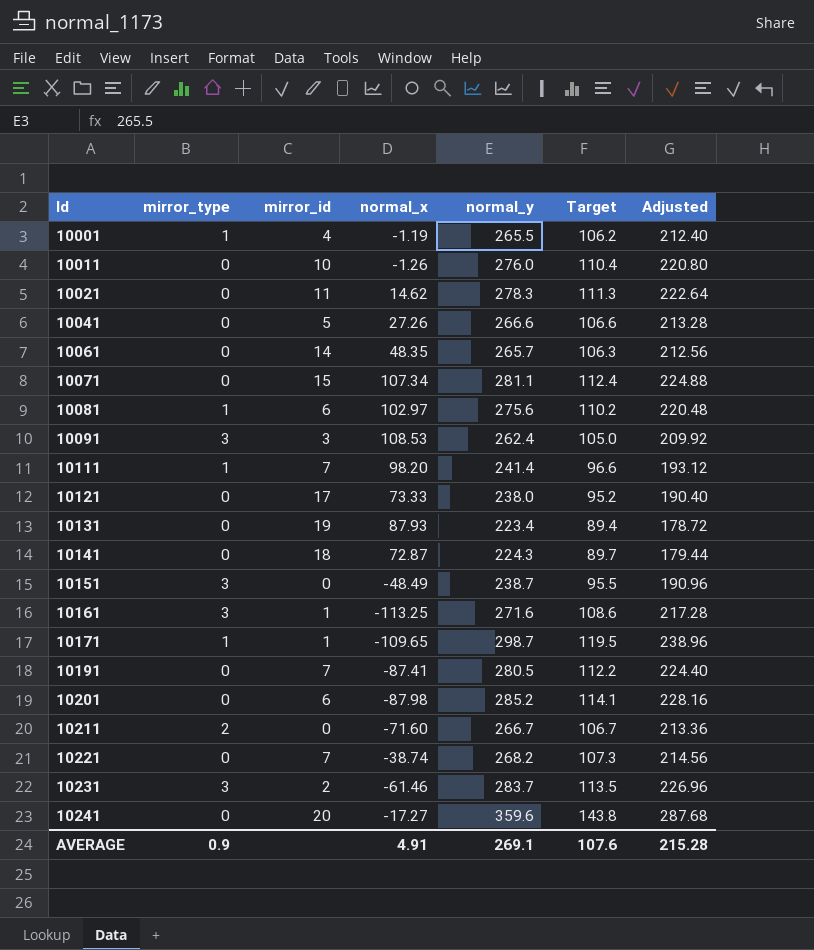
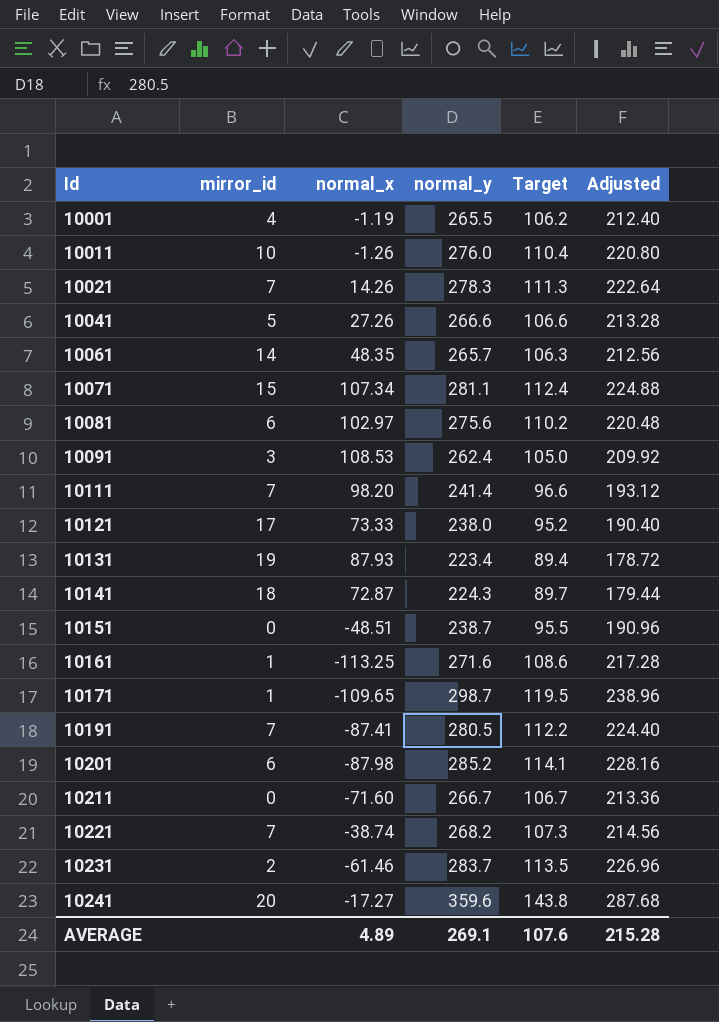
column mirror_type | position: 2 -> none
10021 | mirror_id: 11 -> 7
10021 | normal_x: 14.62 -> 14.26
10151 | normal_x: -48.49 -> -48.51
AVERAGE | normal_x: 4.91 -> 4.89

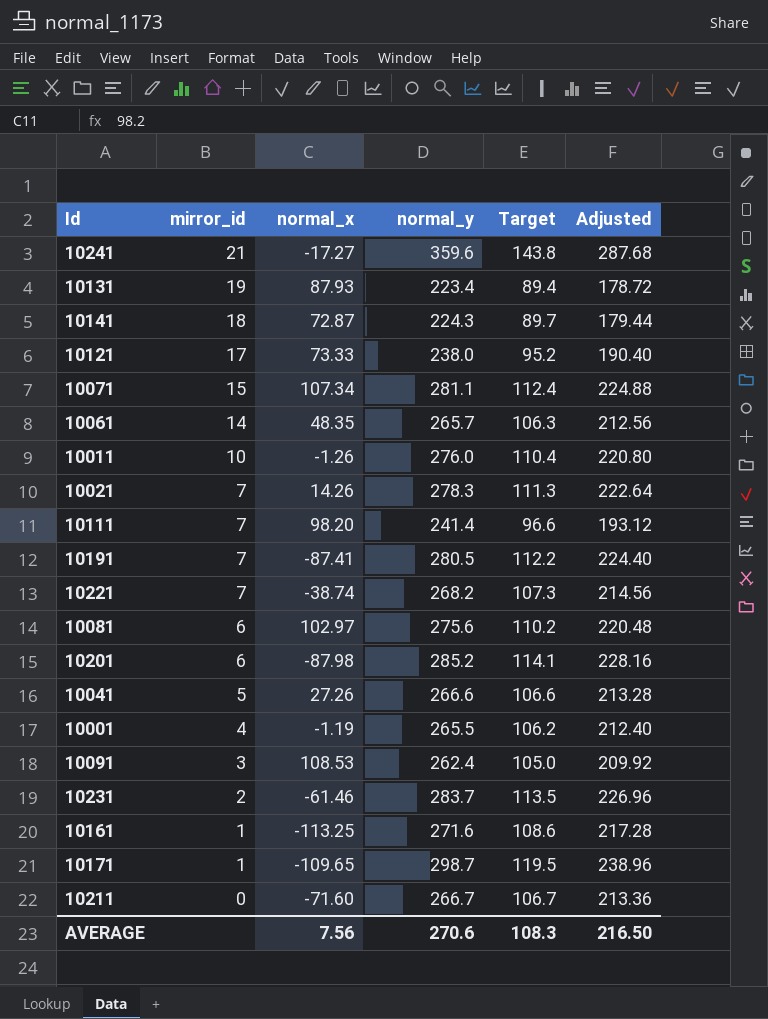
row order: Id ascending -> mirror_id descending
row 10151: 0 | -48.51 | 238.7 | 95.5 | 190.96 -> none
10241 | mirror_id: 20 -> 21
AVERAGE | normal_x: 4.89 -> 7.56
AVERAGE | normal_y: 269.1 -> 270.6
AVERAGE | Target: 107.6 -> 108.3
AVERAGE | Adjusted: 215.28 -> 216.50

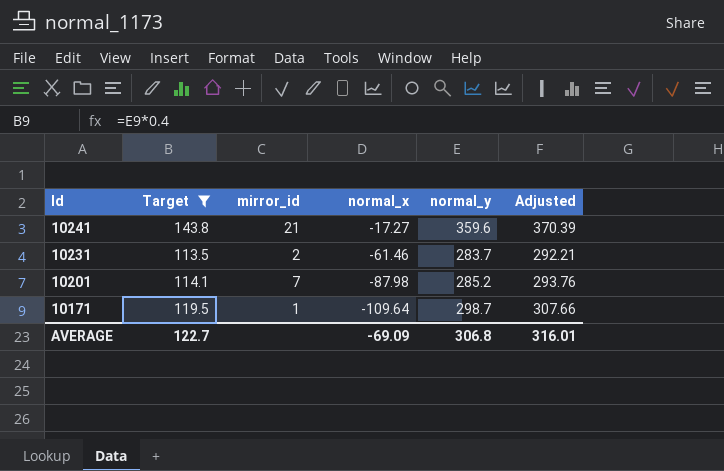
filter: none -> Target >= 113.5
row order: mirror_id descending -> Id descending
column Target | position: 5 -> 2
column Adjusted | formula: [normal_y] * 0.8 -> [normal_y] * 1.03
10201 | mirror_id: 6 -> 7
10171 | normal_x: -109.65 -> -109.64
AVERAGE | Target: 108.3 -> 122.7
AVERAGE | normal_x: 7.56 -> -69.09
AVERAGE | normal_y: 270.6 -> 306.8
AVERAGE | Adjusted: 216.50 -> 316.01

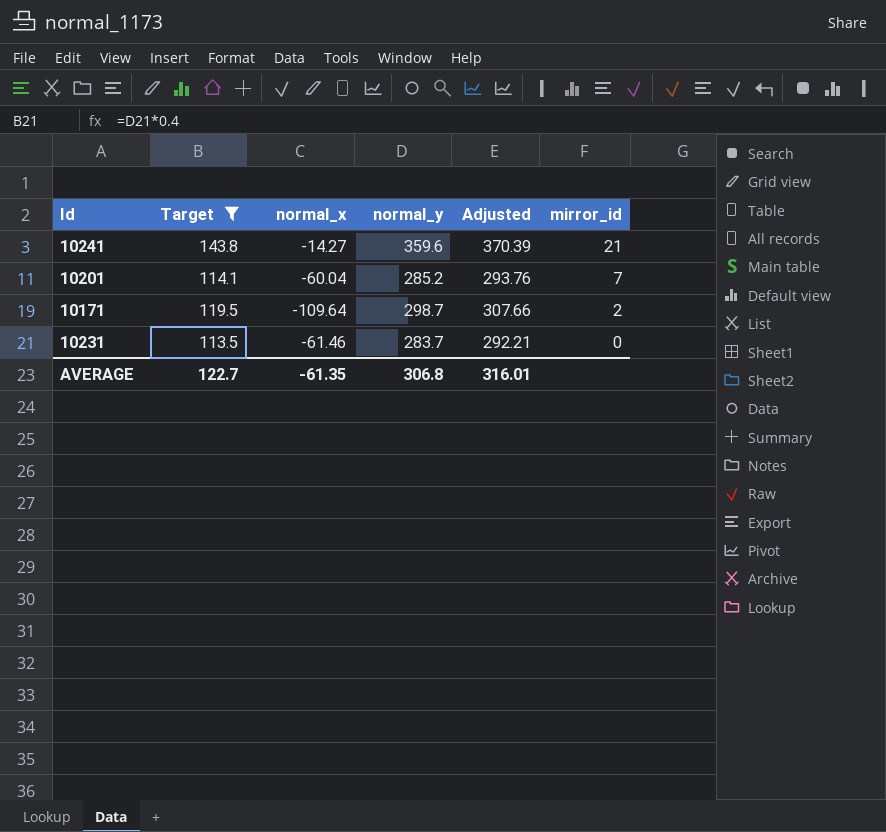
row order: Id descending -> mirror_id descending
column mirror_id | position: 3 -> 6
10241 | normal_x: -17.27 -> -14.27
10201 | normal_x: -87.98 -> -60.04
10171 | mirror_id: 1 -> 2
10231 | mirror_id: 2 -> 0
AVERAGE | normal_x: -69.09 -> -61.35

